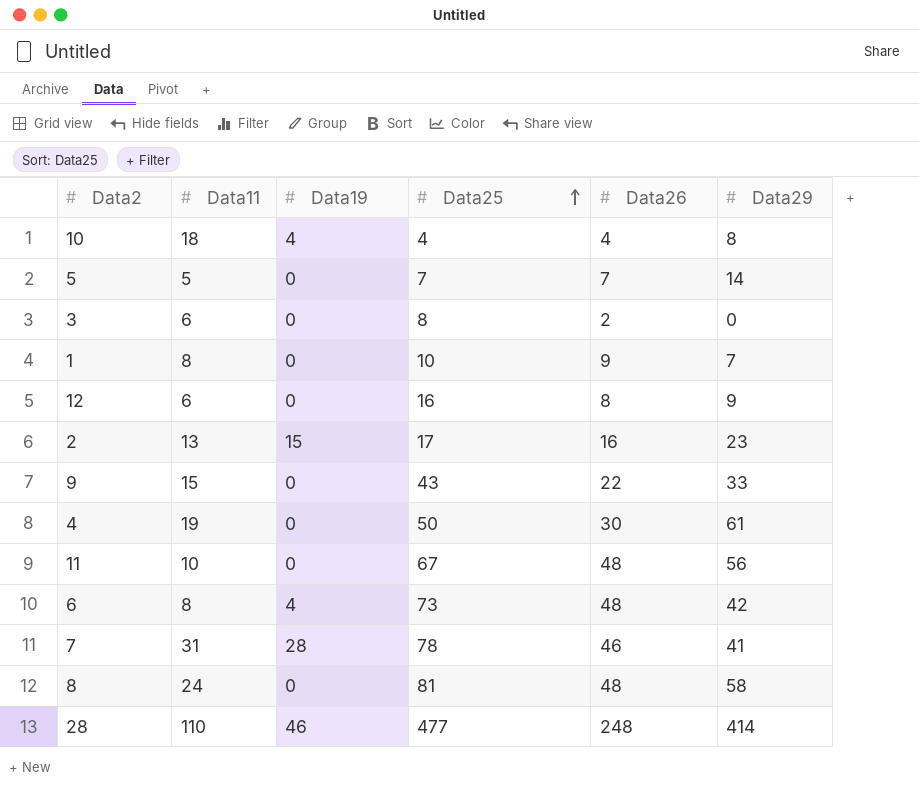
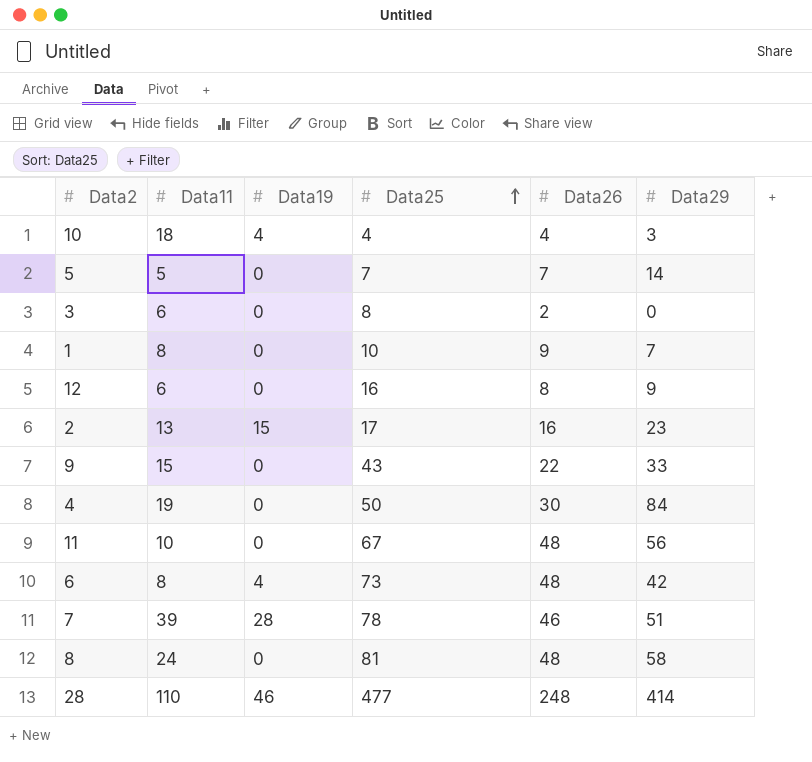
10 | Data29: 8 -> 3
4 | Data29: 61 -> 84
7 | Data11: 31 -> 39
7 | Data29: 41 -> 51

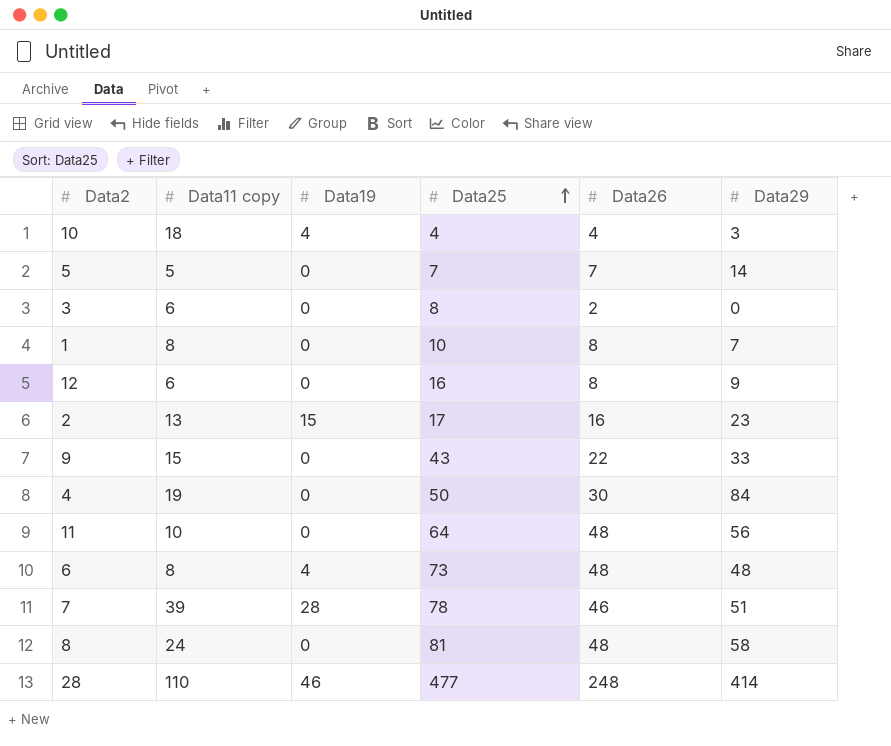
column name: Data11 -> Data11 copy
1 | Data26: 9 -> 8
11 | Data25: 67 -> 64
6 | Data29: 42 -> 48

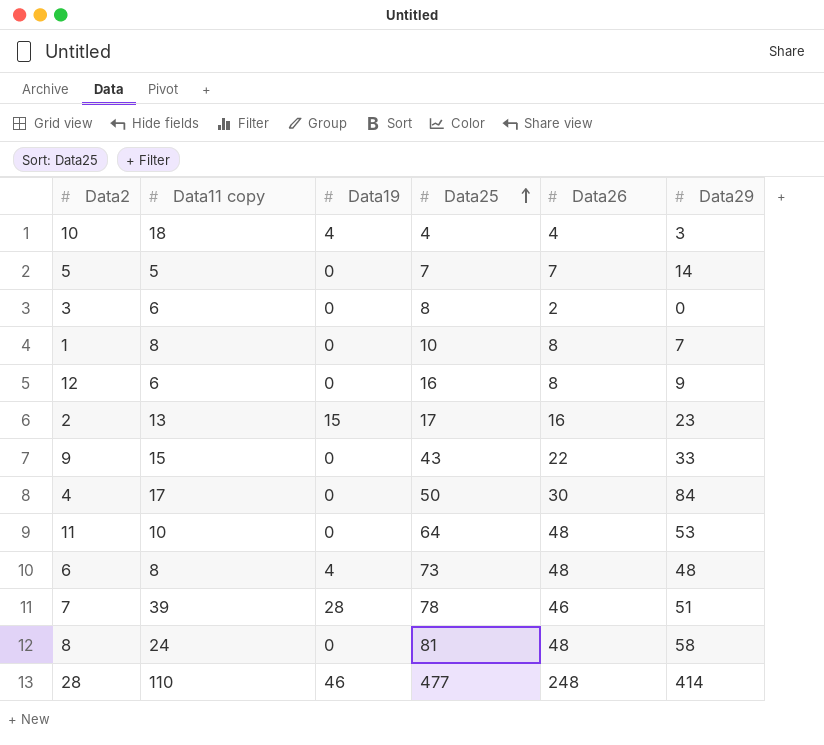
4 | Data11 copy: 19 -> 17
11 | Data29: 56 -> 53

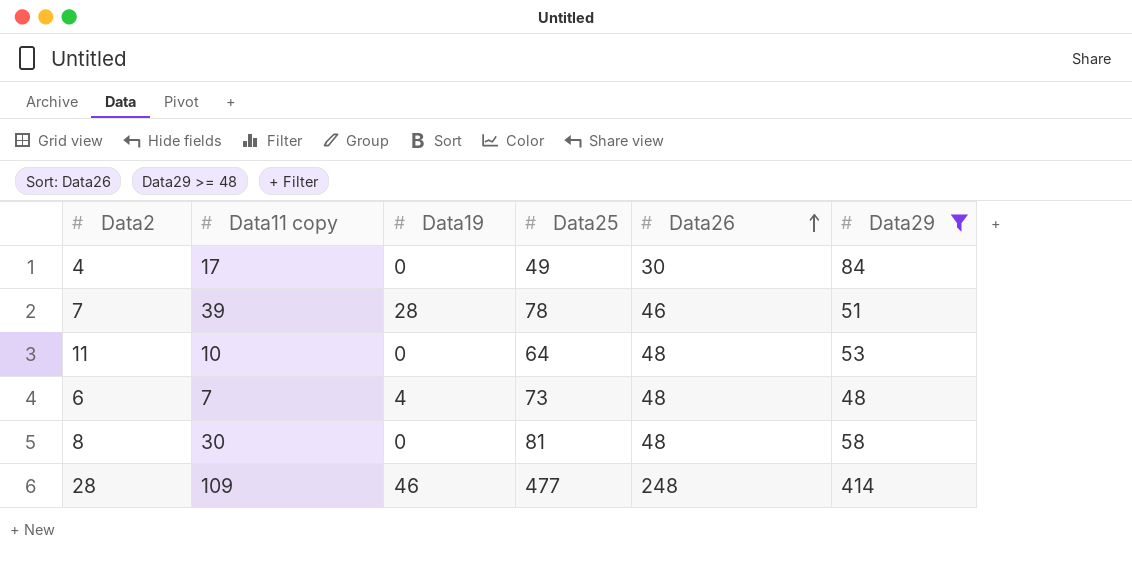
filter: none -> Data29 >= 48
row order: Data25 ascending -> Data26 ascending
4 | Data25: 50 -> 49
6 | Data11 copy: 8 -> 7
8 | Data11 copy: 24 -> 30
28 | Data11 copy: 110 -> 109

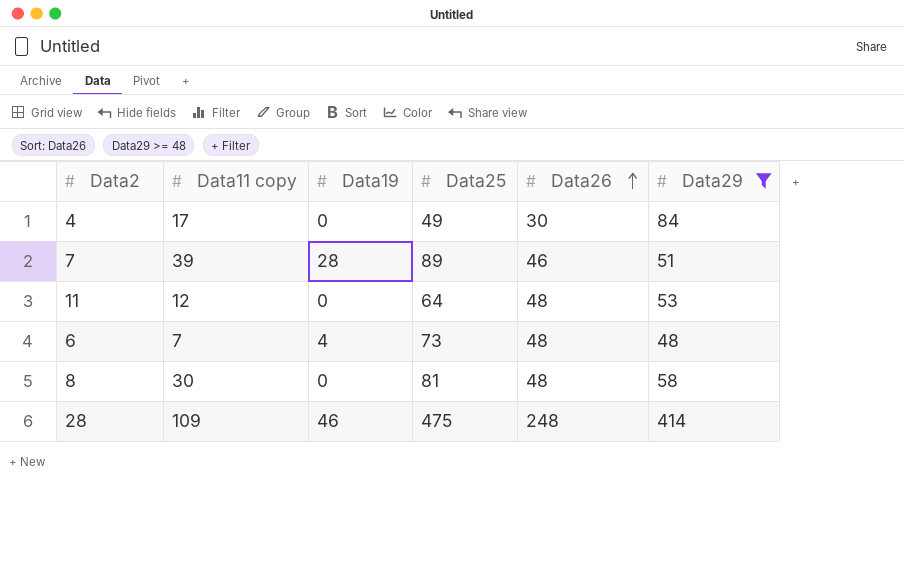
7 | Data25: 78 -> 89
11 | Data11 copy: 10 -> 12
28 | Data25: 477 -> 475

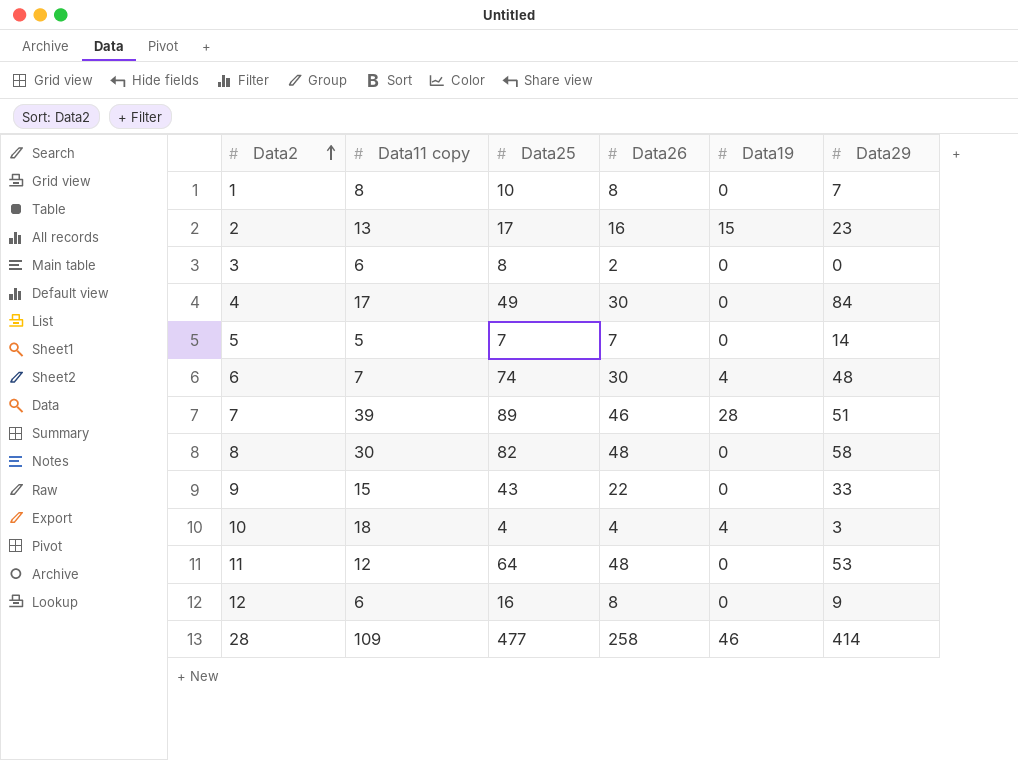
filter: Data29 >= 48 -> none
row order: Data26 ascending -> Data2 ascending
column Data19 | position: 3 -> 5
6 | Data25: 73 -> 74
6 | Data26: 48 -> 30
8 | Data25: 81 -> 82
28 | Data25: 475 -> 477
28 | Data26: 248 -> 258

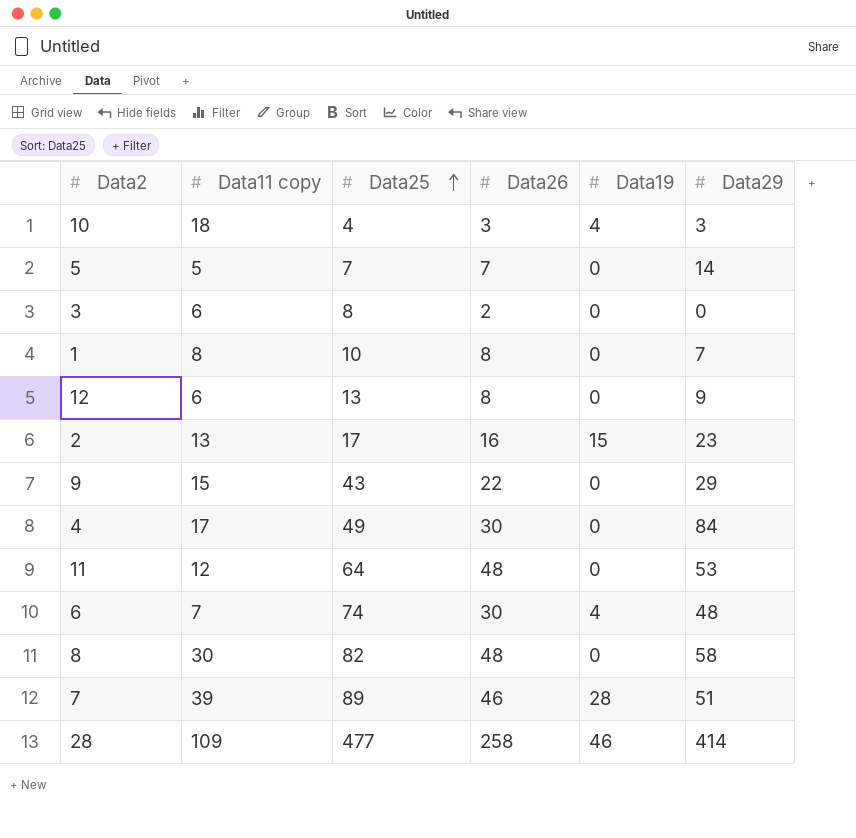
row order: Data2 ascending -> Data25 ascending
10 | Data26: 4 -> 3
12 | Data25: 16 -> 13
9 | Data29: 33 -> 29

